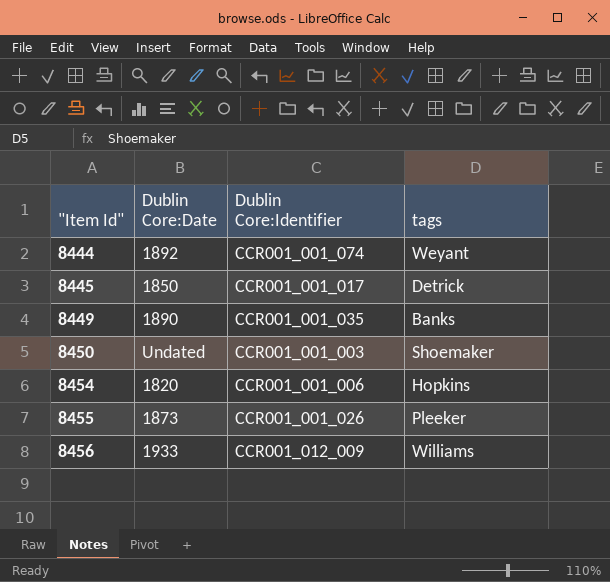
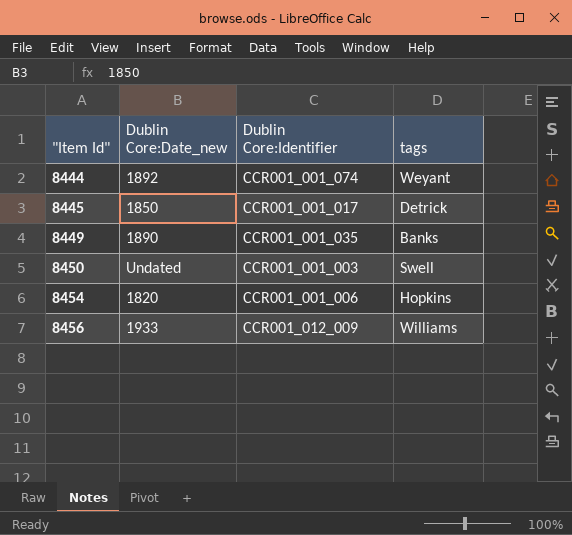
column name: Dublin Core:Date -> Dublin Core:Date_new
row 8455: 1873 | CCR001_001_026 | Pleeker -> none
8450 | tags: Shoemaker -> Swell

